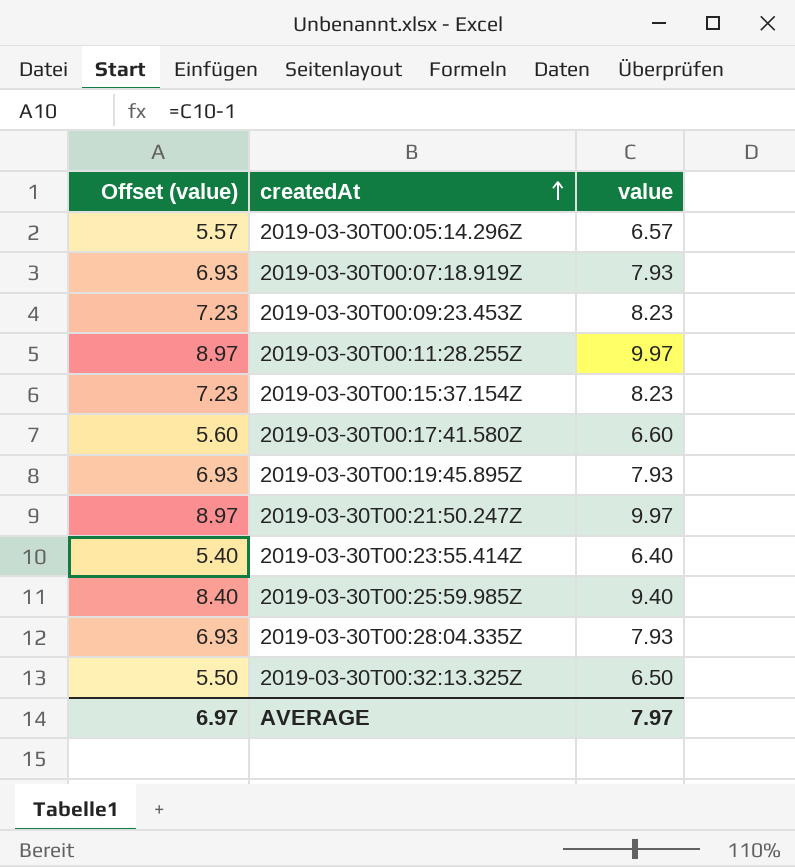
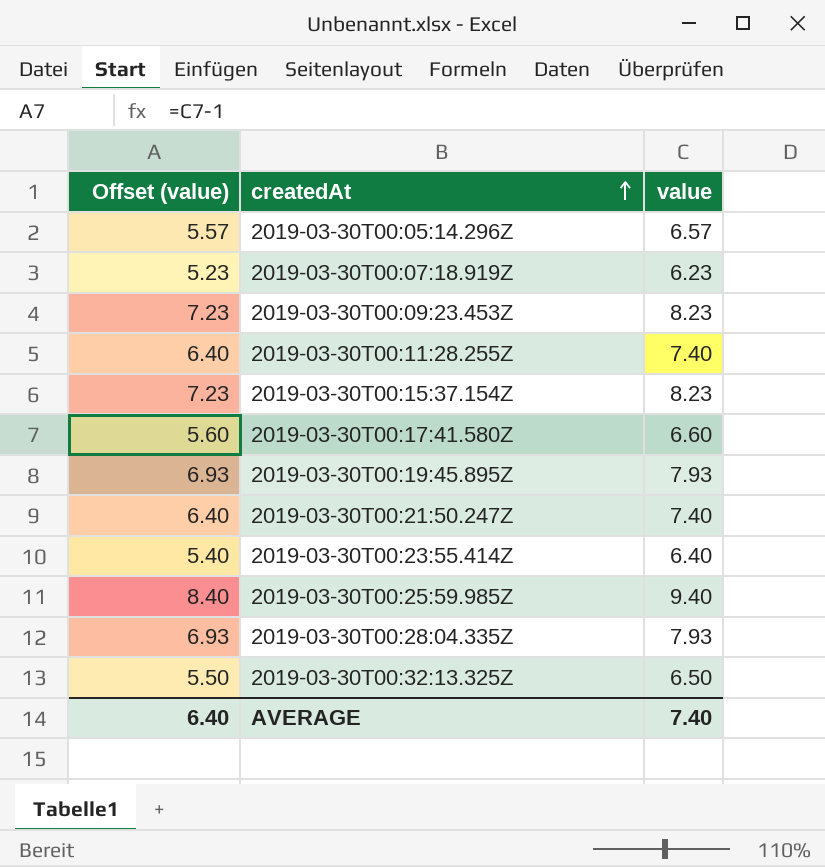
2019-03-30T00:07:18.919Z | Offset (value): 6.93 -> 5.23
2019-03-30T00:07:18.919Z | value: 7.93 -> 6.23
2019-03-30T00:11:28.255Z | Offset (value): 8.97 -> 6.40
2019-03-30T00:11:28.255Z | value: 9.97 -> 7.40
2019-03-30T00:21:50.247Z | Offset (value): 8.97 -> 6.40
2019-03-30T00:21:50.247Z | value: 9.97 -> 7.40
AVERAGE | Offset (value): 6.97 -> 6.40
AVERAGE | value: 7.97 -> 7.40

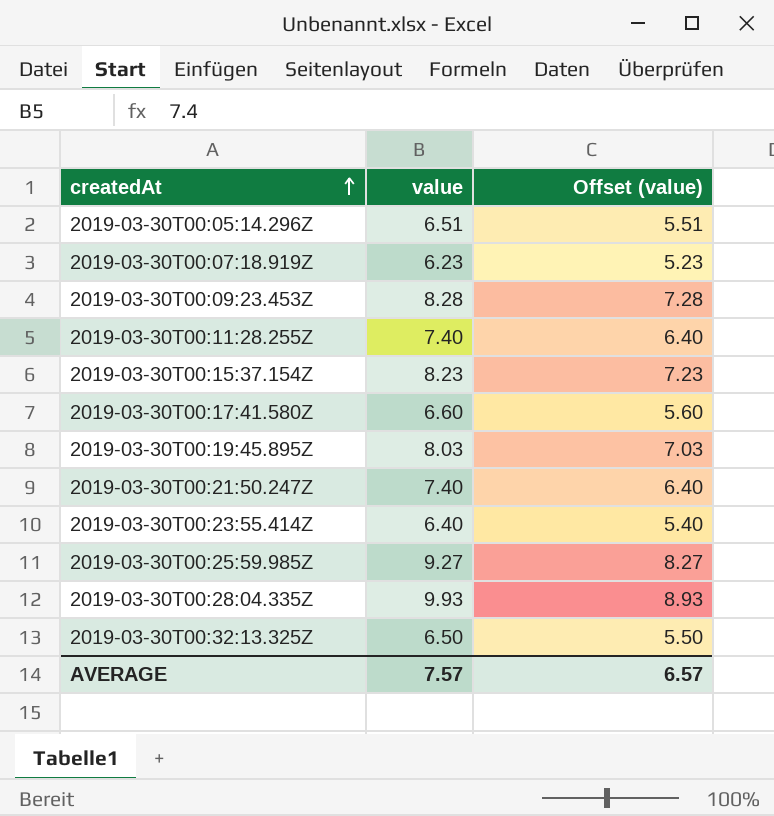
column Offset (value) | position: 1 -> 3
2019-03-30T00:05:14.296Z | value: 6.57 -> 6.51
2019-03-30T00:05:14.296Z | Offset (value): 5.57 -> 5.51
2019-03-30T00:09:23.453Z | value: 8.23 -> 8.28
2019-03-30T00:09:23.453Z | Offset (value): 7.23 -> 7.28
2019-03-30T00:19:45.895Z | value: 7.93 -> 8.03
2019-03-30T00:19:45.895Z | Offset (value): 6.93 -> 7.03
2019-03-30T00:25:59.985Z | value: 9.40 -> 9.27
2019-03-30T00:25:59.985Z | Offset (value): 8.40 -> 8.27
2019-03-30T00:28:04.335Z | value: 7.93 -> 9.93
2019-03-30T00:28:04.335Z | Offset (value): 6.93 -> 8.93
AVERAGE | value: 7.40 -> 7.57
AVERAGE | Offset (value): 6.40 -> 6.57

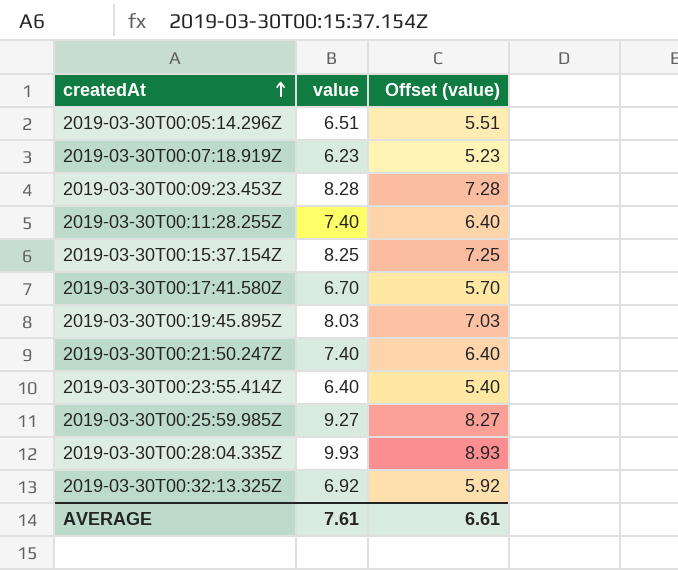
2019-03-30T00:15:37.154Z | value: 8.23 -> 8.25
2019-03-30T00:15:37.154Z | Offset (value): 7.23 -> 7.25
2019-03-30T00:17:41.580Z | value: 6.60 -> 6.70
2019-03-30T00:17:41.580Z | Offset (value): 5.60 -> 5.70
2019-03-30T00:32:13.325Z | value: 6.50 -> 6.92
2019-03-30T00:32:13.325Z | Offset (value): 5.50 -> 5.92
AVERAGE | value: 7.57 -> 7.61
AVERAGE | Offset (value): 6.57 -> 6.61

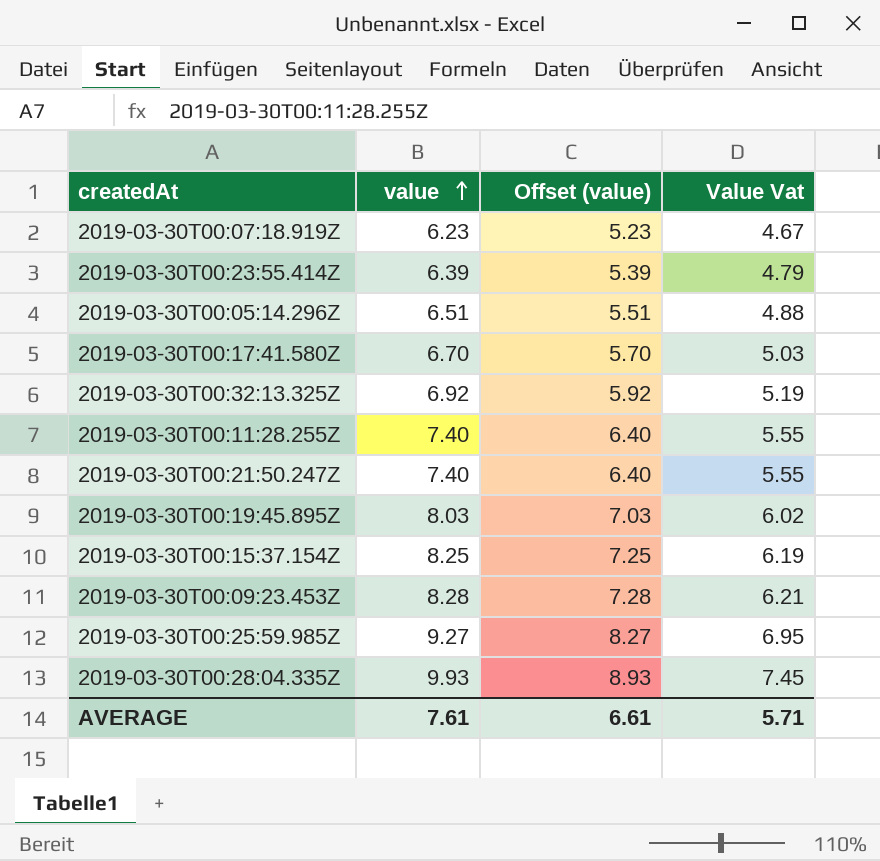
row order: createdAt ascending -> value ascending
column Value Vat | formula: none -> [value] * 0.75
2019-03-30T00:23:55.414Z | value: 6.40 -> 6.39
2019-03-30T00:23:55.414Z | Offset (value): 5.40 -> 5.39

